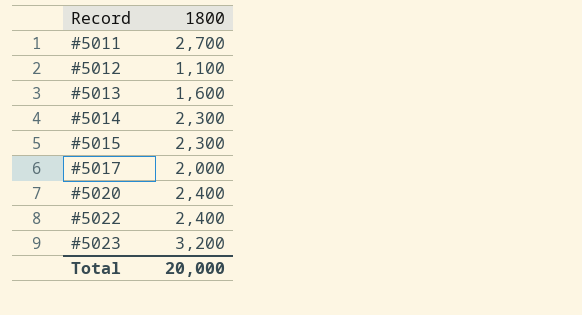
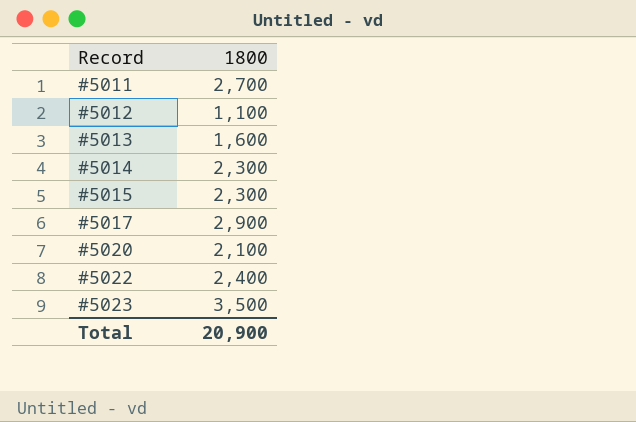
#5017 | 1800: 2,000 -> 2,900
#5020 | 1800: 2,400 -> 2,100
#5023 | 1800: 3,200 -> 3,500
Total | 1800: 20,000 -> 20,900

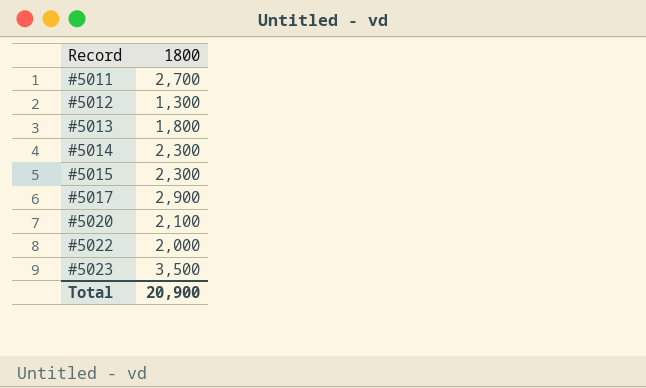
#5012 | 1800: 1,100 -> 1,300
#5013 | 1800: 1,600 -> 1,800
#5022 | 1800: 2,400 -> 2,000

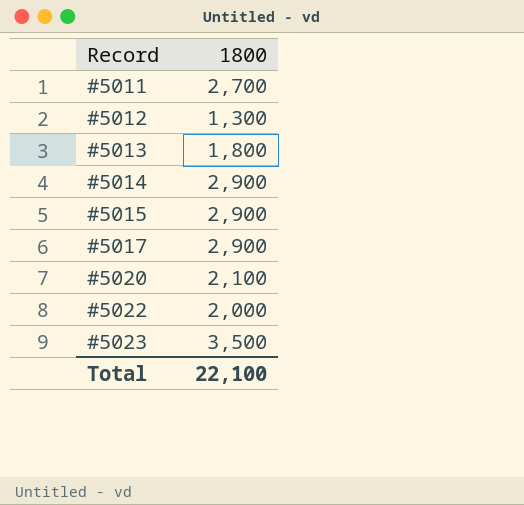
#5014 | 1800: 2,300 -> 2,900
#5015 | 1800: 2,300 -> 2,900
Total | 1800: 20,900 -> 22,100

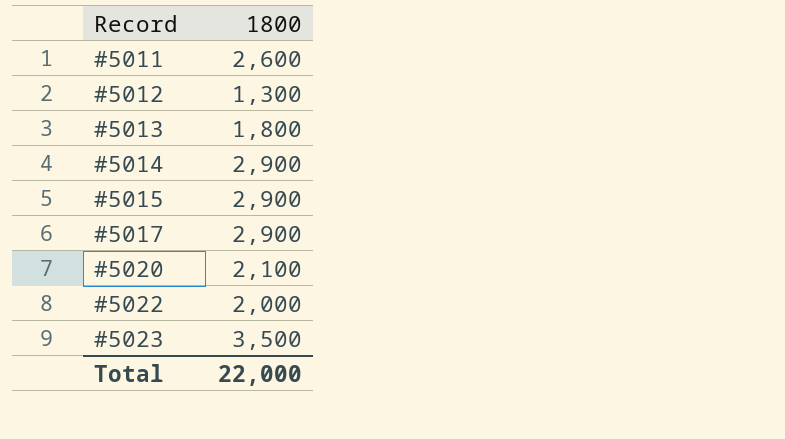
#5011 | 1800: 2,700 -> 2,600
Total | 1800: 22,100 -> 22,000

